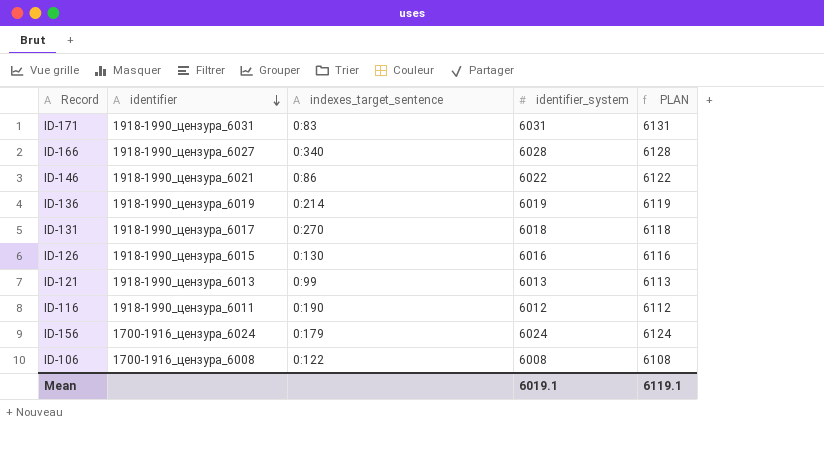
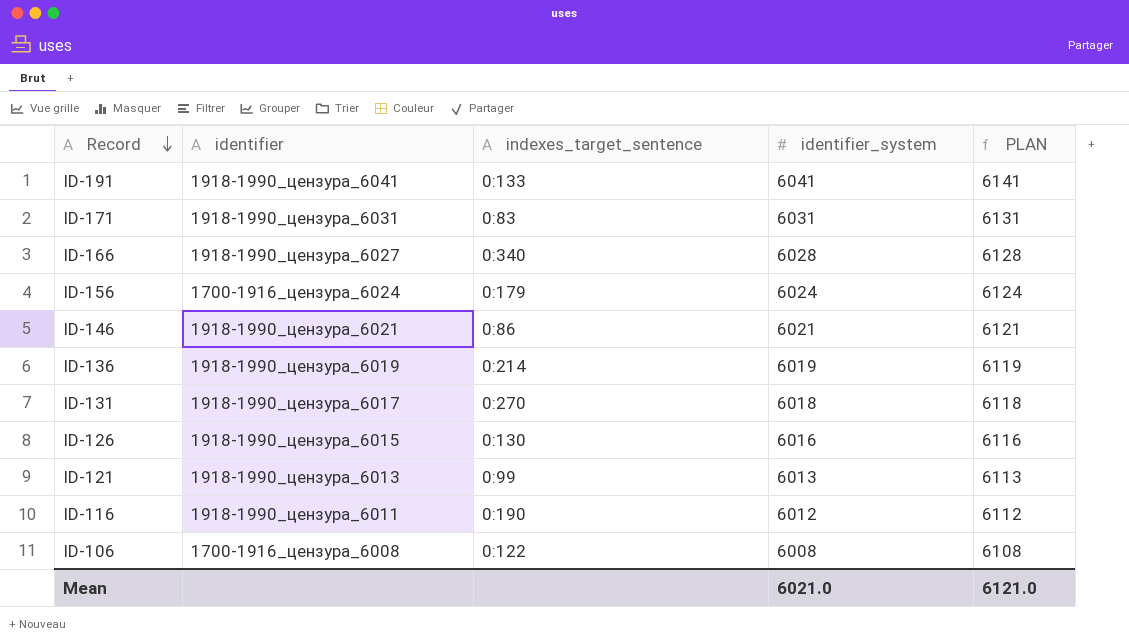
row order: identifier descending -> Record descending
row ID-191: none -> 1918-1990_цензура_6041 | 0:133 | 6041 | 6141
ID-146 | identifier_system: 6022 -> 6021
ID-146 | PLAN: 6122 -> 6121
Mean | identifier_system: 6019.1 -> 6021.0
Mean | PLAN: 6119.1 -> 6121.0

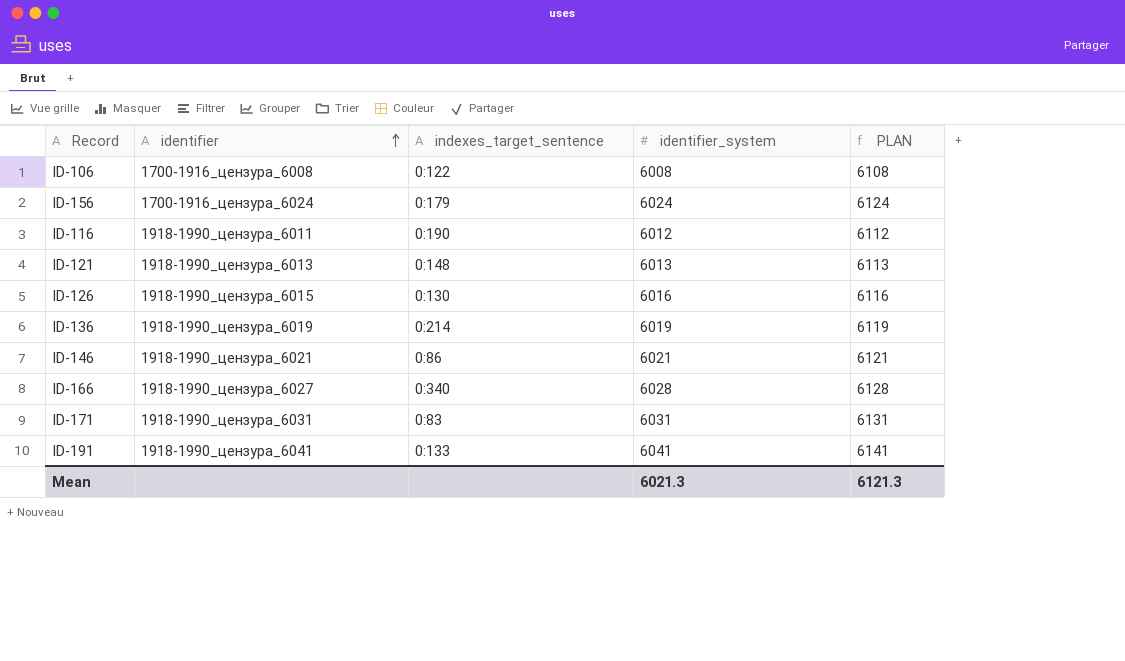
row order: Record descending -> identifier ascending
row ID-131: 1918-1990_цензура_6017 | 0:270 | 6018 | 6118 -> none
ID-121 | indexes_target_sentence: 0:99 -> 0:148
Mean | identifier_system: 6021.0 -> 6021.3
Mean | PLAN: 6121.0 -> 6121.3

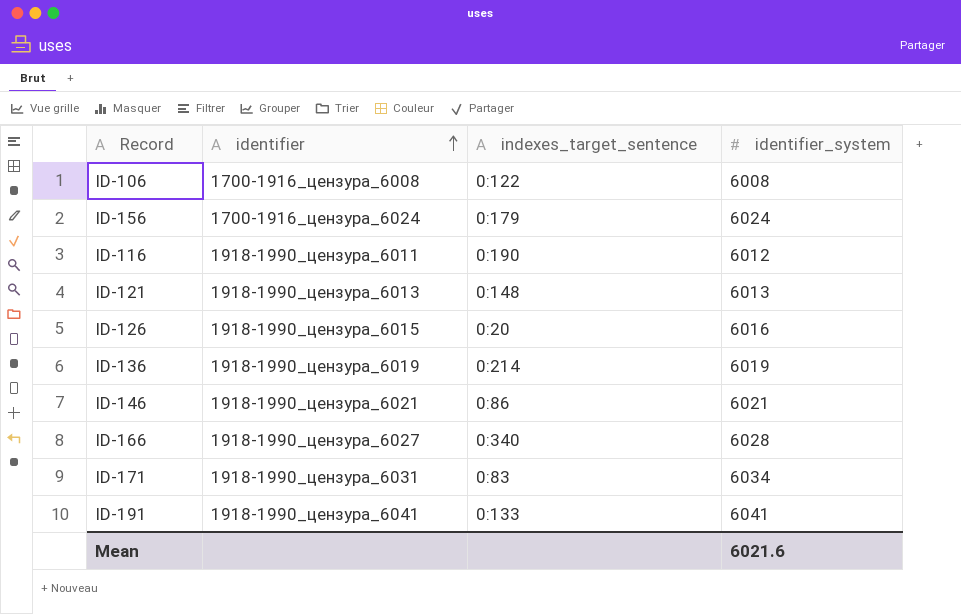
column PLAN | formula: [identifier_system] + 100 -> none
ID-126 | indexes_target_sentence: 0:130 -> 0:20
ID-171 | identifier_system: 6031 -> 6034
Mean | identifier_system: 6021.3 -> 6021.6

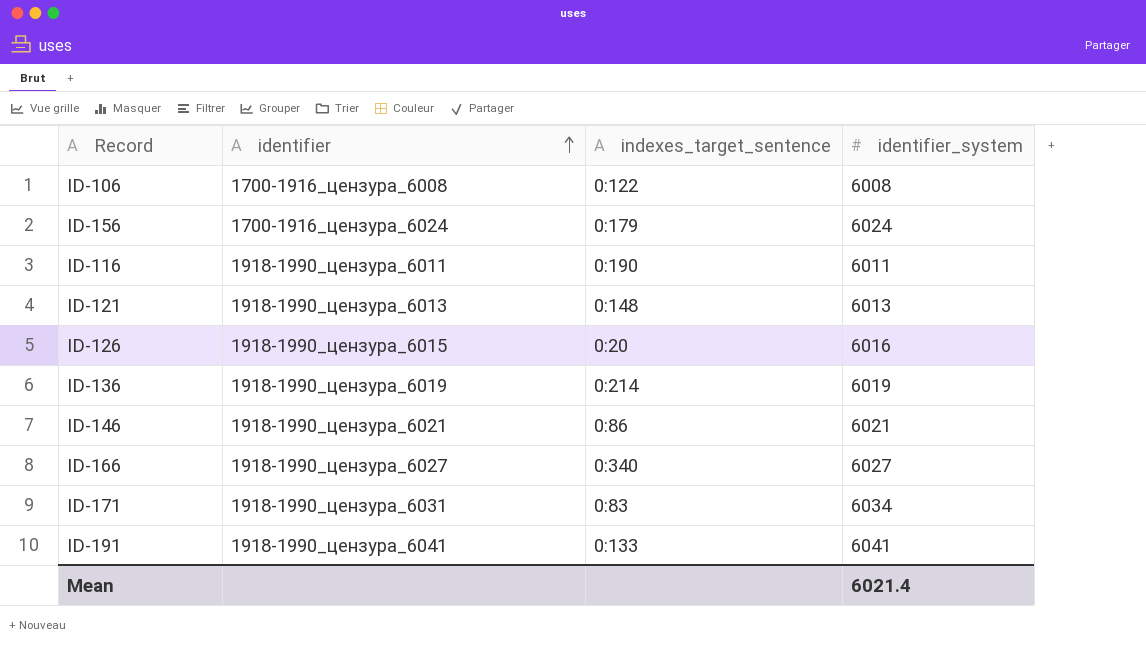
ID-116 | identifier_system: 6012 -> 6011
ID-166 | identifier_system: 6028 -> 6027
Mean | identifier_system: 6021.6 -> 6021.4

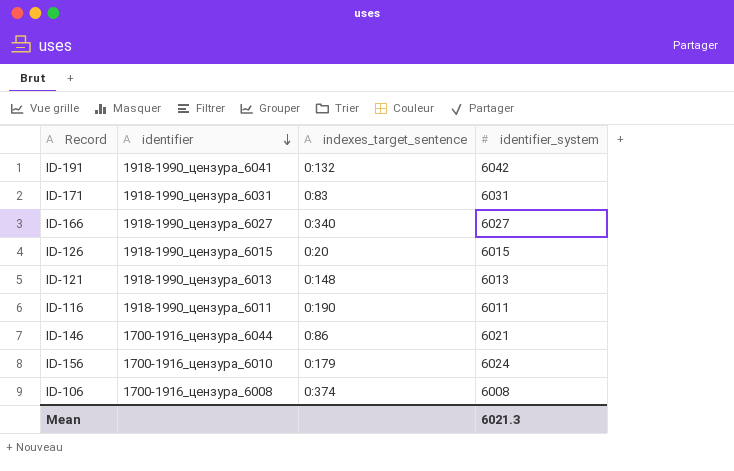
row order: identifier ascending -> identifier descending
row ID-136: 1918-1990_цензура_6019 | 0:214 | 6019 -> none
ID-191 | indexes_target_sentence: 0:133 -> 0:132
ID-191 | identifier_system: 6041 -> 6042
ID-171 | identifier_system: 6034 -> 6031
ID-126 | identifier_system: 6016 -> 6015
ID-146 | identifier: 1918-1990_цензура_6021 -> 1700-1916_цензура_6044
ID-156 | identifier: 1700-1916_цензура_6024 -> 1700-1916_цензура_6010
ID-106 | indexes_target_sentence: 0:122 -> 0:374
Mean | identifier_system: 6021.4 -> 6021.3

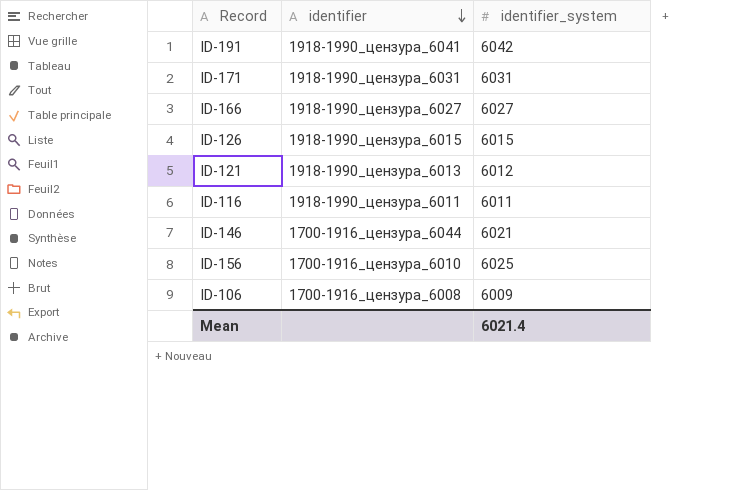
column indexes_target_sentence | position: 3 -> none
ID-121 | identifier_system: 6013 -> 6012
ID-156 | identifier_system: 6024 -> 6025
ID-106 | identifier_system: 6008 -> 6009
Mean | identifier_system: 6021.3 -> 6021.4

